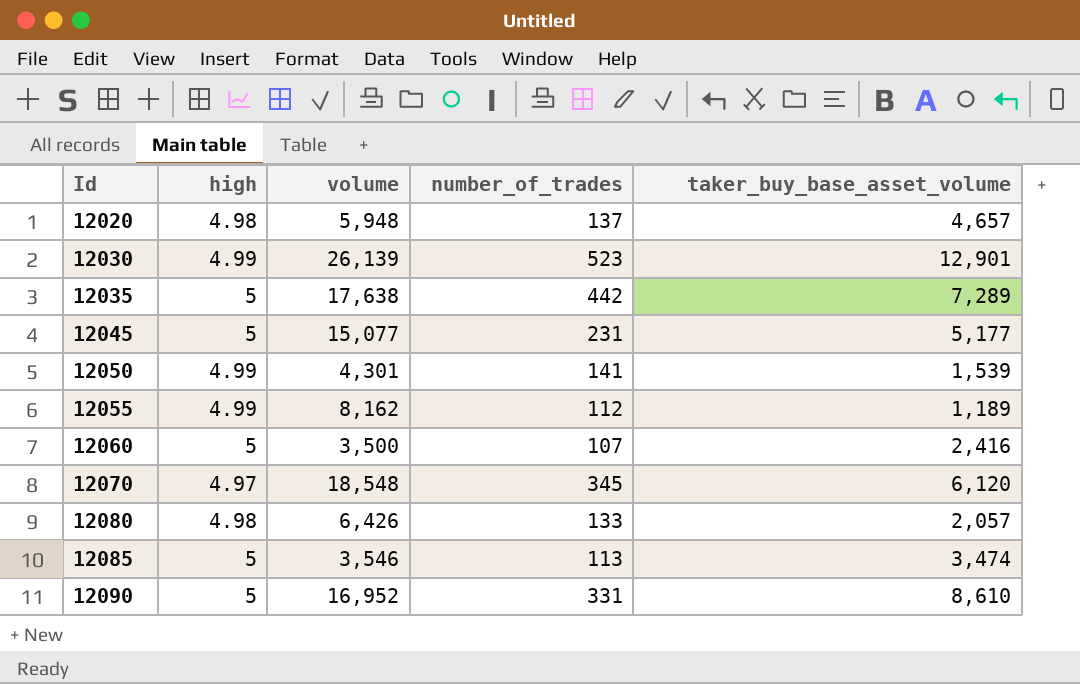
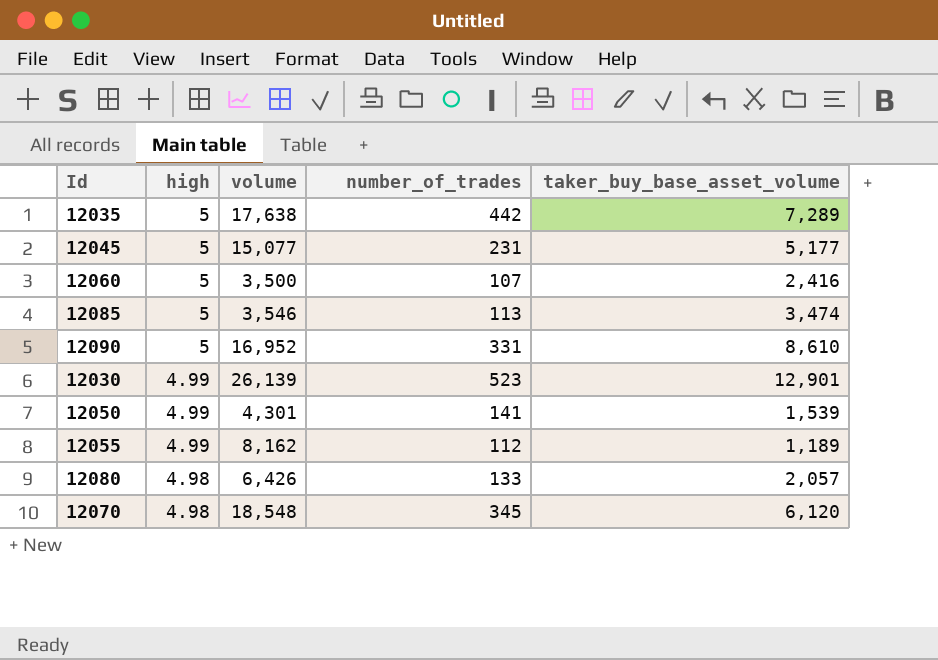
row order: Id ascending -> high descending
row 12020: 4.98 | 5,948 | 137 | 4,657 -> none
12070 | high: 4.97 -> 4.98

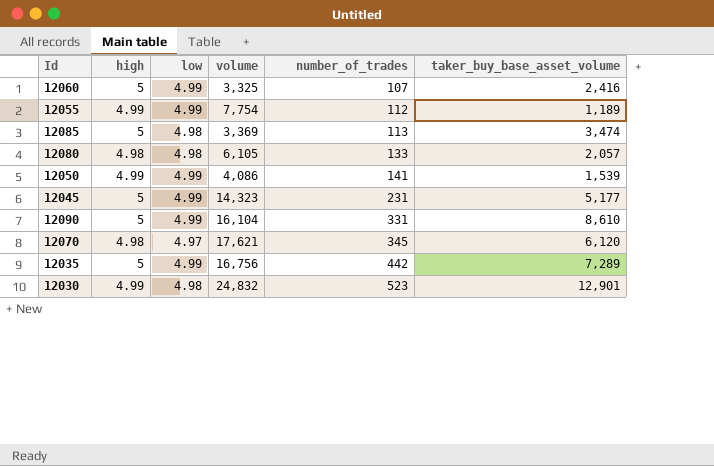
row order: high descending -> number_of_trades ascending
column low | position: none -> 3
12060 | volume: 3,500 -> 3,325
12055 | volume: 8,162 -> 7,754
12085 | volume: 3,546 -> 3,369
12080 | volume: 6,426 -> 6,105
12050 | volume: 4,301 -> 4,086
12045 | volume: 15,077 -> 14,323
12090 | volume: 16,952 -> 16,104
12070 | volume: 18,548 -> 17,621
12035 | volume: 17,638 -> 16,756
12030 | volume: 26,139 -> 24,832

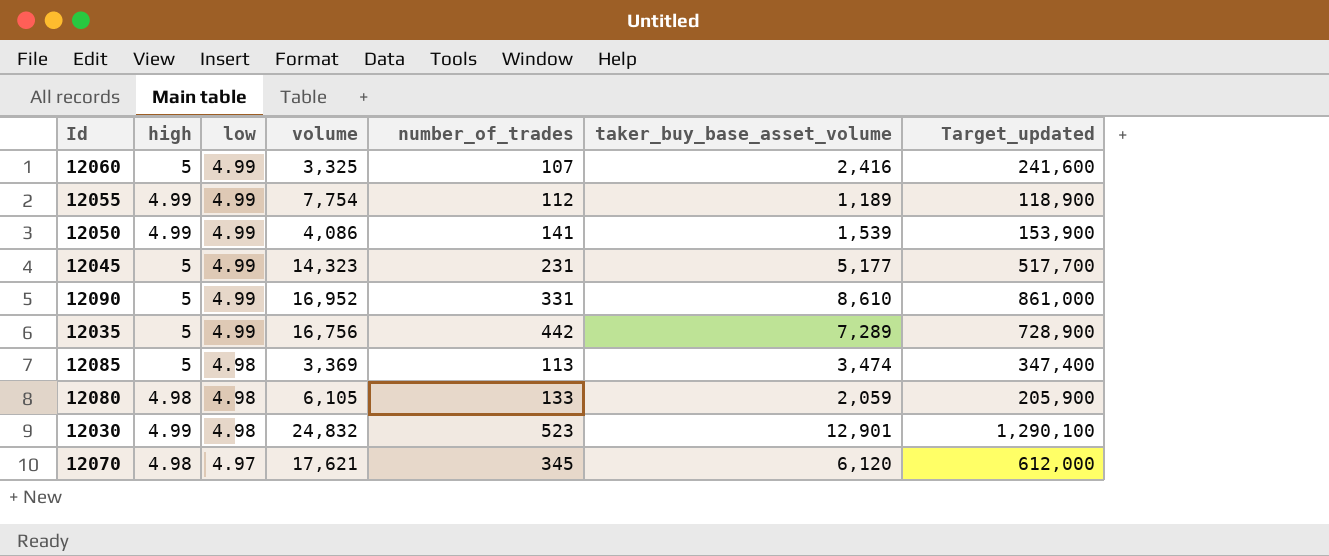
row order: number_of_trades ascending -> low descending
column Target_updated | formula: none -> [taker_buy_base_asset_volume] * 100
12090 | volume: 16,104 -> 16,952
12080 | taker_buy_base_asset_volume: 2,057 -> 2,059

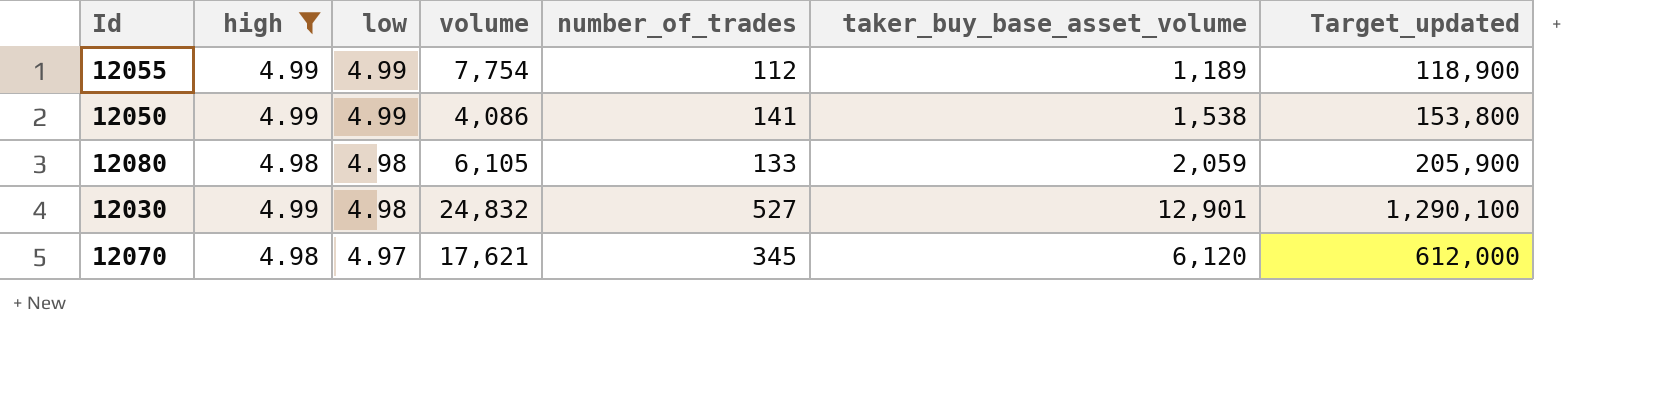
filter: none -> high != 5
12050 | taker_buy_base_asset_volume: 1,539 -> 1,538
12050 | Target_updated: 153,900 -> 153,800
12030 | number_of_trades: 523 -> 527

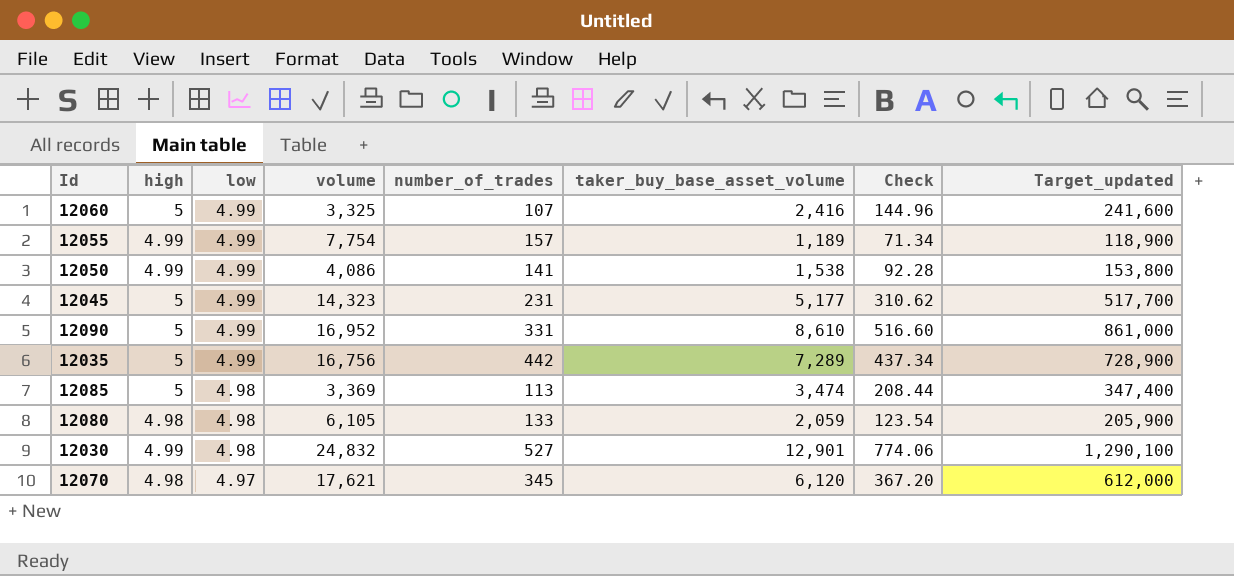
filter: high != 5 -> none
column Check | formula: none -> [taker_buy_base_asset_volume] * 0.06
12055 | number_of_trades: 112 -> 157

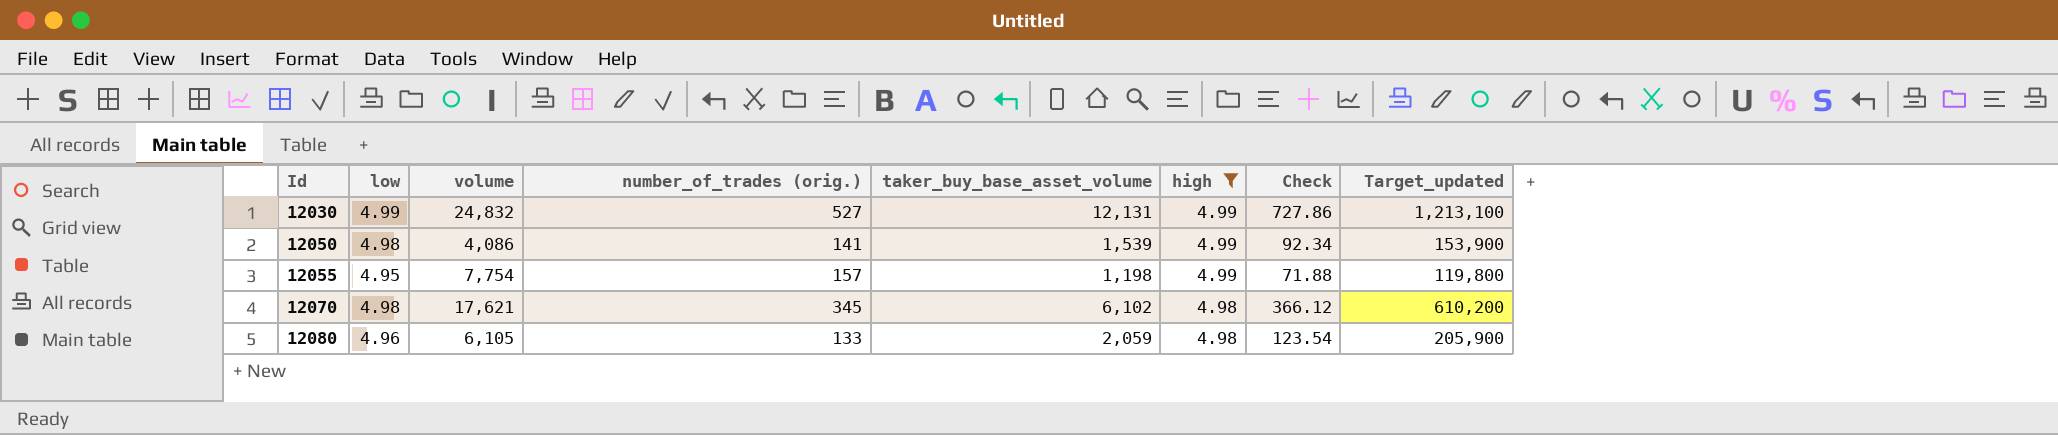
filter: none -> high != 5
row order: low descending -> Id ascending
column name: number_of_trades -> number_of_trades (orig.)
column high | position: 2 -> 6
12030 | low: 4.98 -> 4.99
12030 | taker_buy_base_asset_volume: 12,901 -> 12,131
12030 | Check: 774.06 -> 727.86
12030 | Target_updated: 1,290,100 -> 1,213,100
12050 | low: 4.99 -> 4.98
12050 | taker_buy_base_asset_volume: 1,538 -> 1,539
12050 | Check: 92.28 -> 92.34
12050 | Target_updated: 153,800 -> 153,900
12055 | low: 4.99 -> 4.95
12055 | taker_buy_base_asset_volume: 1,189 -> 1,198
12055 | Check: 71.34 -> 71.88
12055 | Target_updated: 118,900 -> 119,800
12070 | low: 4.97 -> 4.98
12070 | taker_buy_base_asset_volume: 6,120 -> 6,102
12070 | Check: 367.20 -> 366.12
12070 | Target_updated: 612,000 -> 610,200
12080 | low: 4.98 -> 4.96

